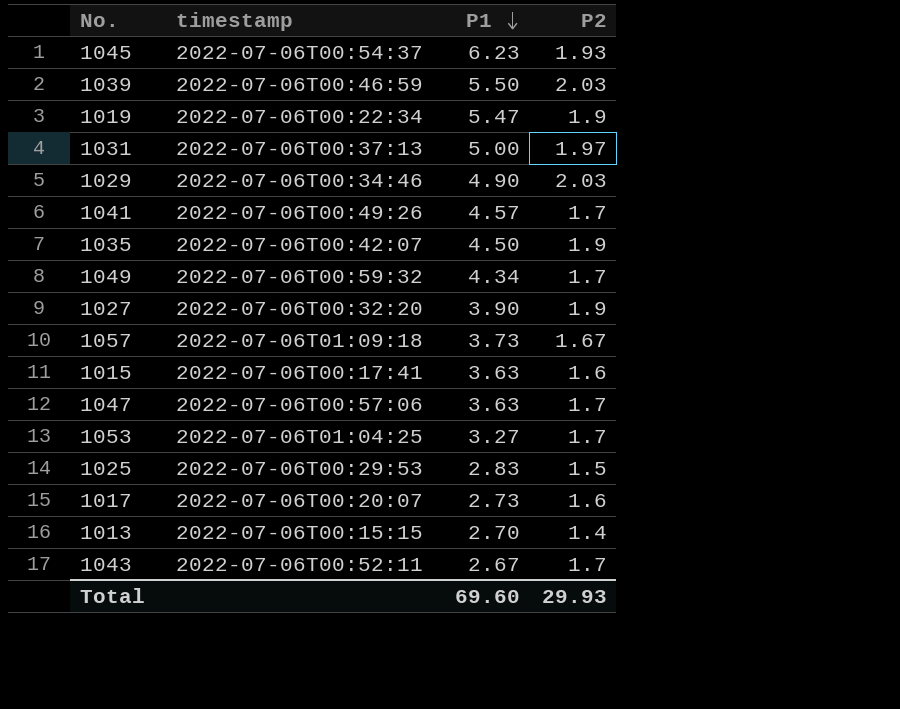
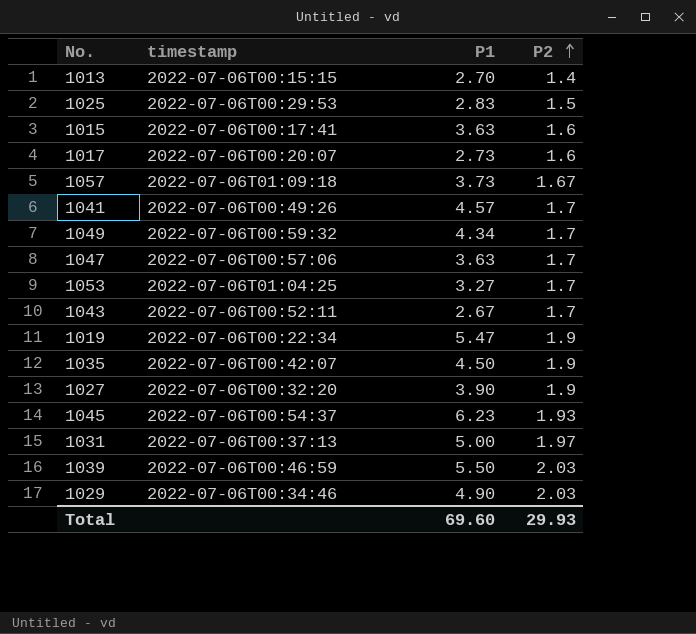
row order: P1 descending -> P2 ascending

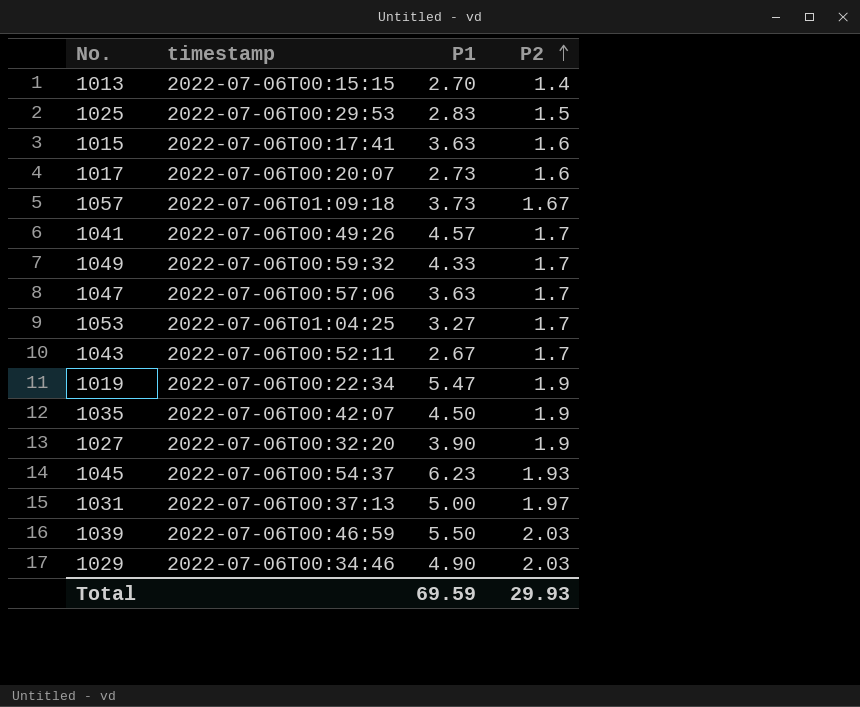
1049 | P1: 4.34 -> 4.33
Total | P1: 69.60 -> 69.59

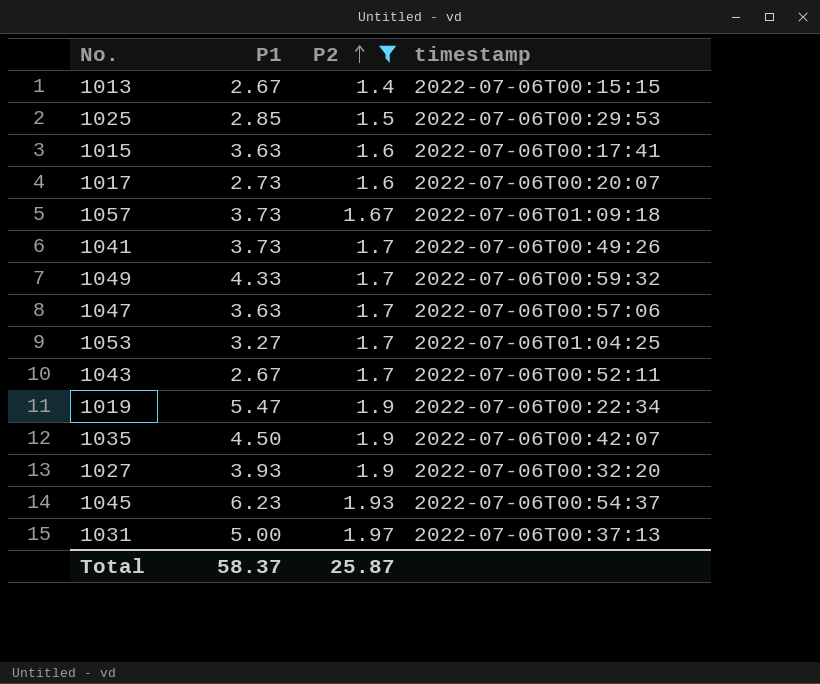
filter: none -> P2 != 2.03
column timestamp | position: 2 -> 4
1013 | P1: 2.70 -> 2.67
1025 | P1: 2.83 -> 2.85
1041 | P1: 4.57 -> 3.73
1027 | P1: 3.90 -> 3.93
Total | P1: 69.59 -> 58.37
Total | P2: 29.93 -> 25.87

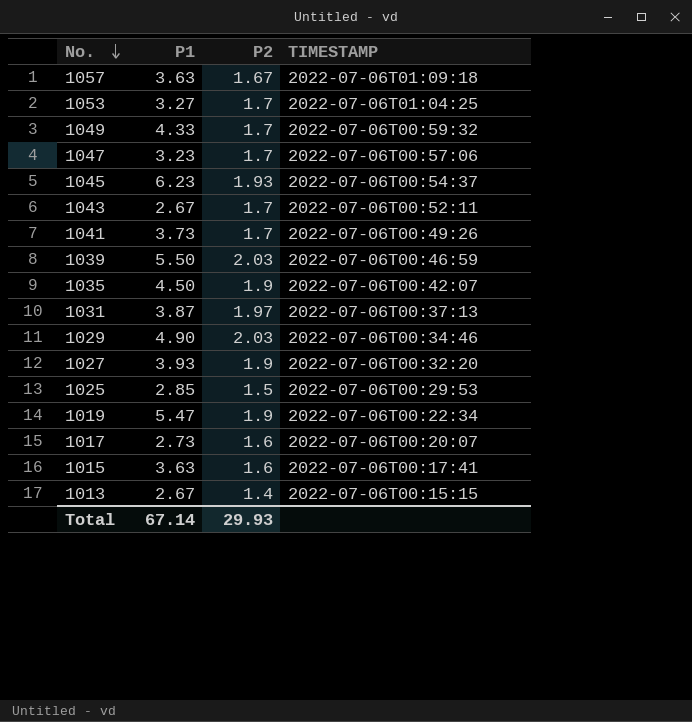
filter: P2 != 2.03 -> none
row order: P2 ascending -> No. descending
column name: timestamp -> TIMESTAMP
1057 | P1: 3.73 -> 3.63
1047 | P1: 3.63 -> 3.23
1031 | P1: 5.00 -> 3.87
Total | P1: 58.37 -> 67.14
Total | P2: 25.87 -> 29.93

